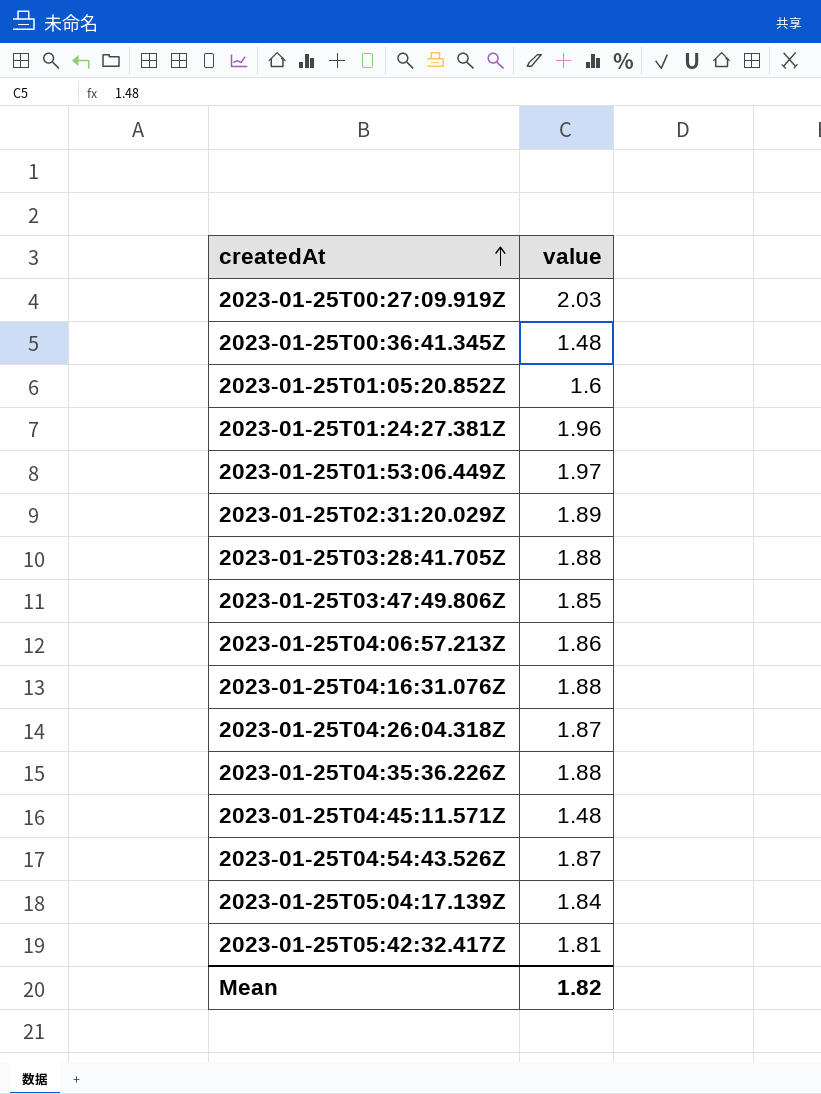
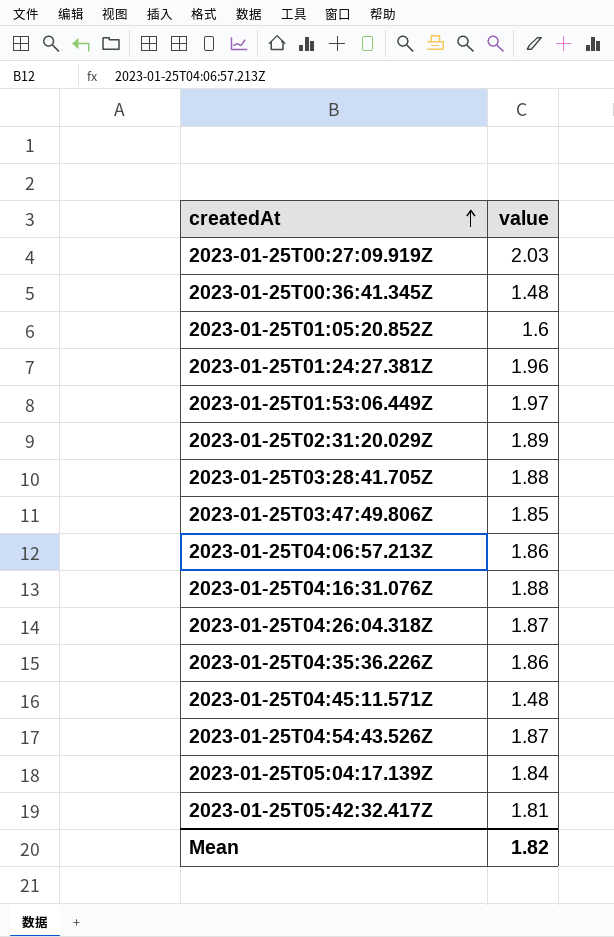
2023-01-25T04:35:36.226Z | value: 1.88 -> 1.86

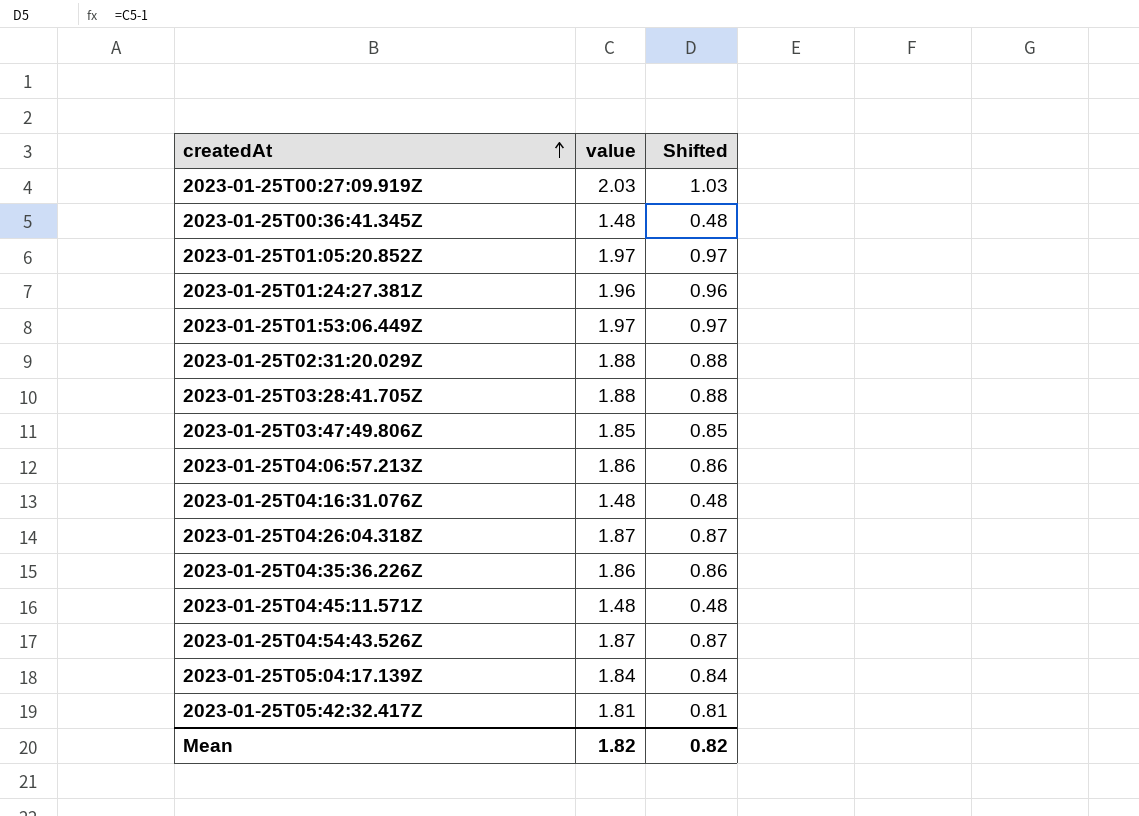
column Shifted | formula: none -> [value] - 1
2023-01-25T01:05:20.852Z | value: 1.6 -> 1.97
2023-01-25T02:31:20.029Z | value: 1.89 -> 1.88
2023-01-25T04:16:31.076Z | value: 1.88 -> 1.48

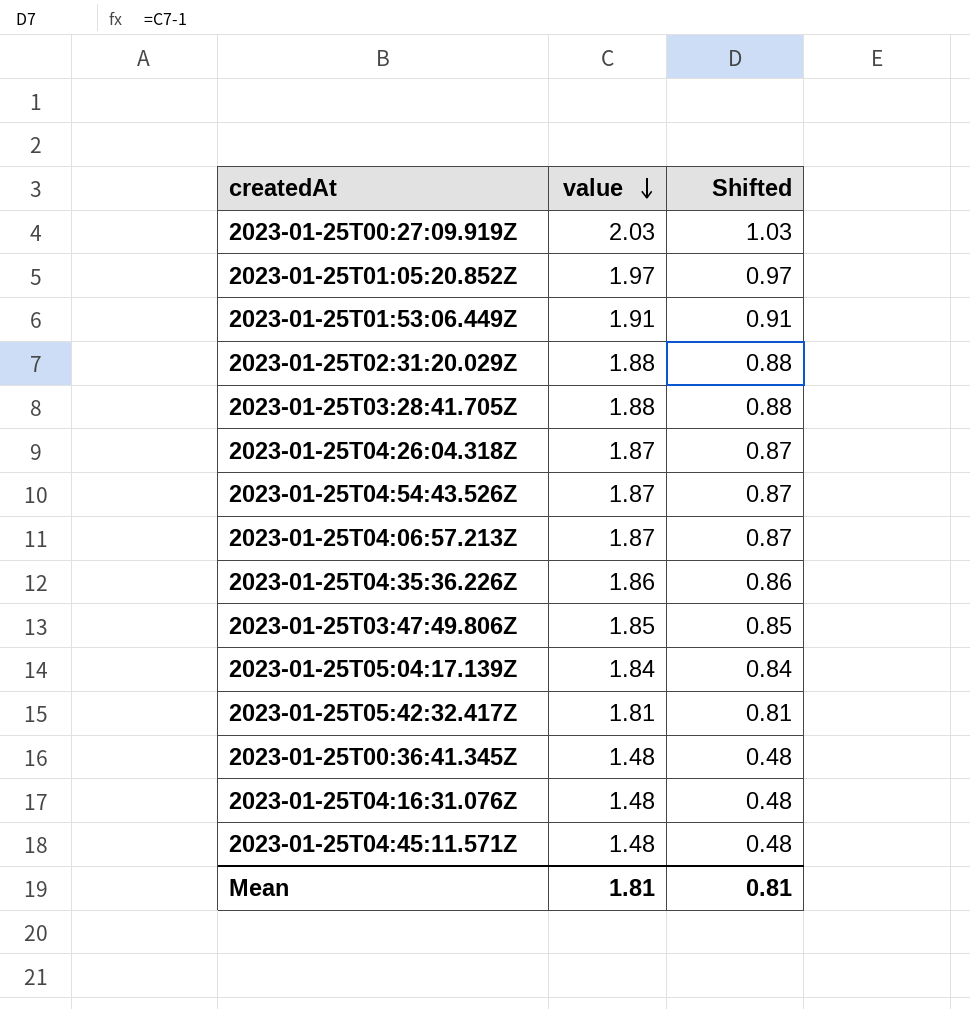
row order: createdAt ascending -> value descending
row 2023-01-25T01:24:27.381Z: 1.96 | 0.96 -> none
2023-01-25T01:53:06.449Z | value: 1.97 -> 1.91
2023-01-25T01:53:06.449Z | Shifted: 0.97 -> 0.91
2023-01-25T04:06:57.213Z | value: 1.86 -> 1.87
2023-01-25T04:06:57.213Z | Shifted: 0.86 -> 0.87
Mean | value: 1.82 -> 1.81
Mean | Shifted: 0.82 -> 0.81

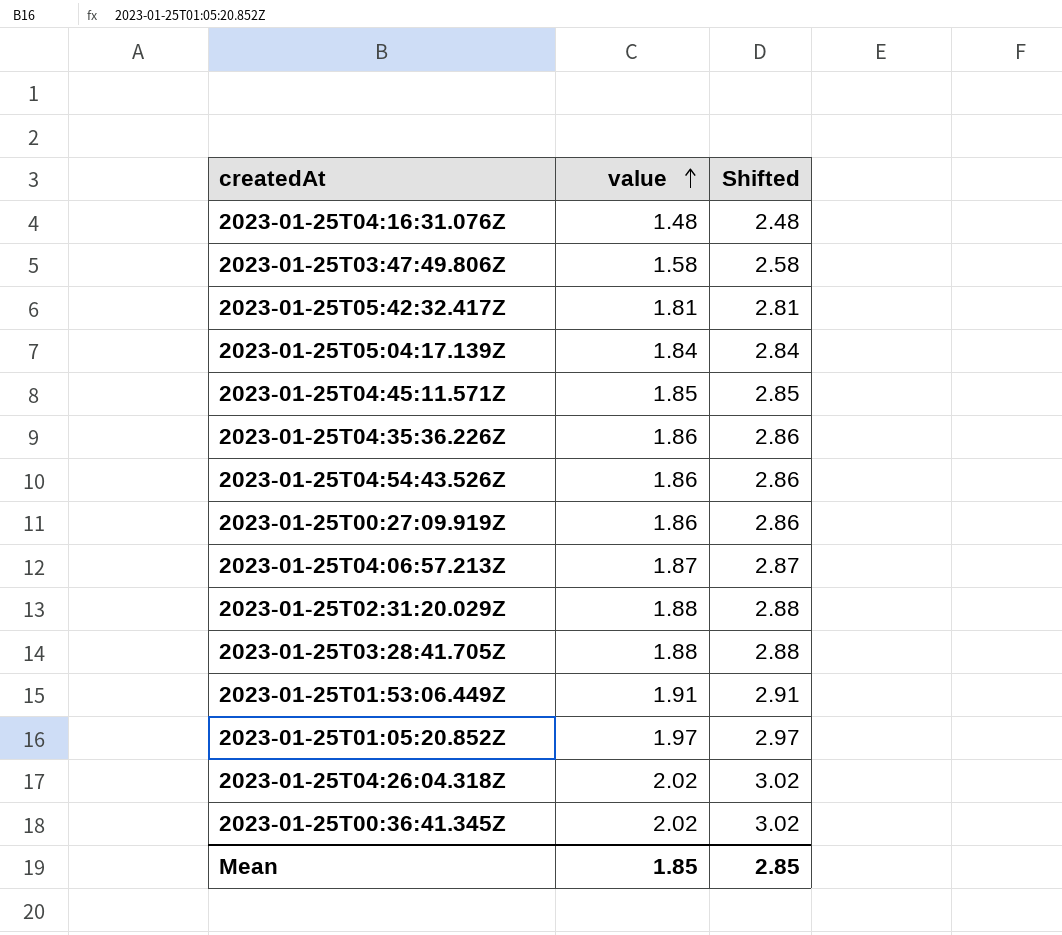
row order: value descending -> value ascending
column Shifted | formula: [value] - 1 -> [value] + 1
2023-01-25T03:47:49.806Z | value: 1.85 -> 1.58
2023-01-25T04:45:11.571Z | value: 1.48 -> 1.85
2023-01-25T04:54:43.526Z | value: 1.87 -> 1.86
2023-01-25T00:27:09.919Z | value: 2.03 -> 1.86
2023-01-25T04:26:04.318Z | value: 1.87 -> 2.02
2023-01-25T00:36:41.345Z | value: 1.48 -> 2.02
Mean | value: 1.81 -> 1.85
Mean | Shifted: 0.81 -> 2.85

